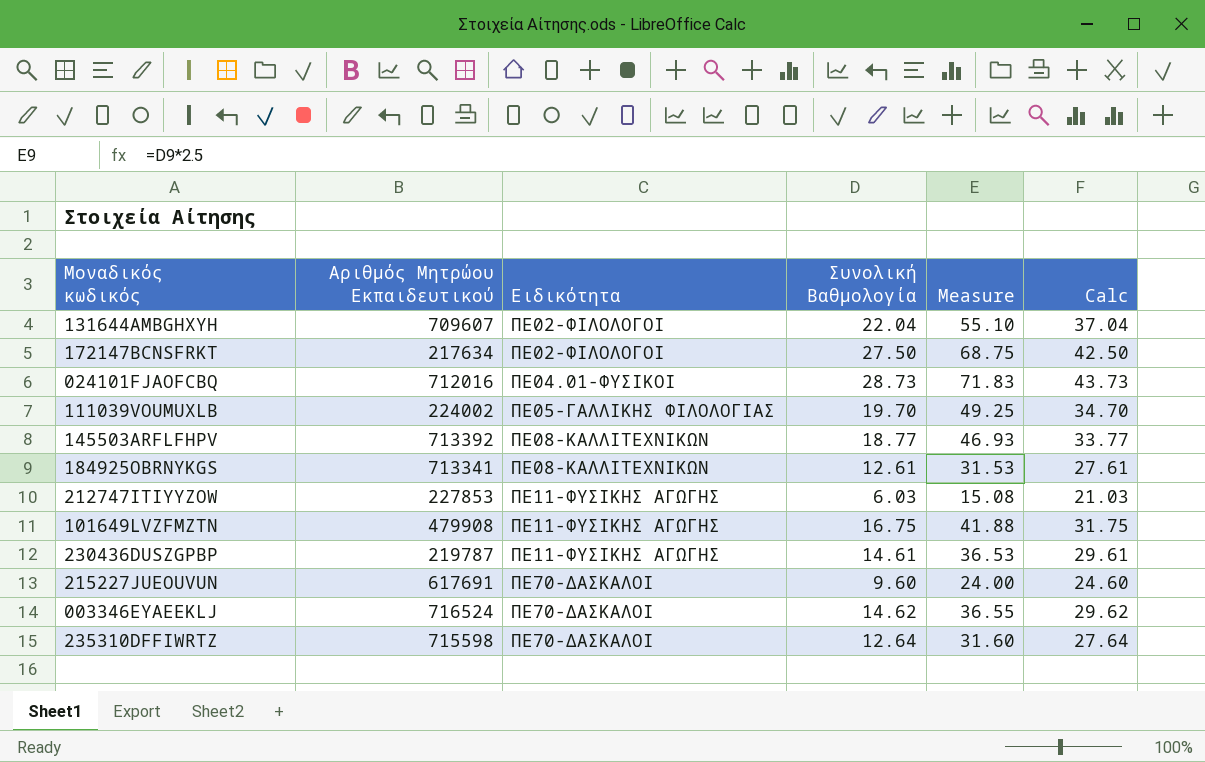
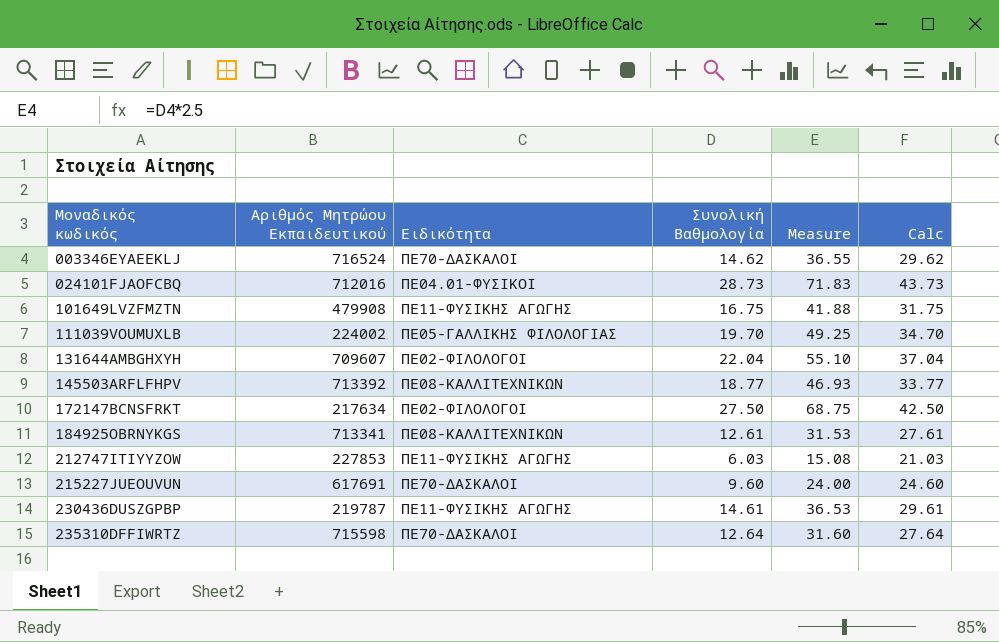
row order: Ειδικότητα ascending -> Μοναδικός κωδικός ascending

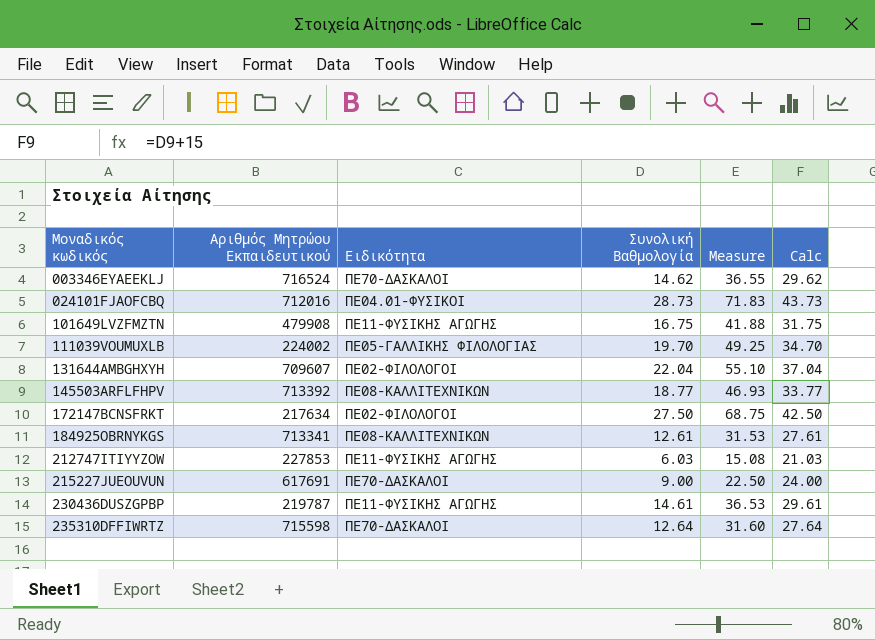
215227JUEOUVUN | Συνολική Βαθμολογία: 9.60 -> 9.00
215227JUEOUVUN | Measure: 24.00 -> 22.50
215227JUEOUVUN | Calc: 24.60 -> 24.00

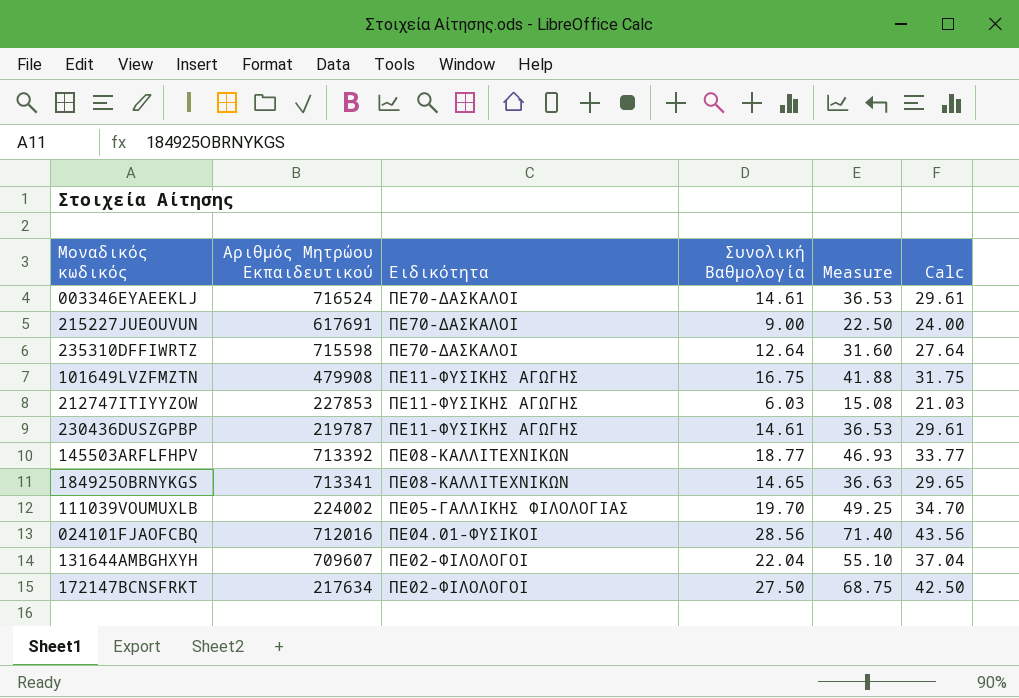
row order: Μοναδικός κωδικός ascending -> Ειδικότητα descending
003346EYAEEKLJ | Συνολική Βαθμολογία: 14.62 -> 14.61
003346EYAEEKLJ | Measure: 36.55 -> 36.53
003346EYAEEKLJ | Calc: 29.62 -> 29.61
184925OBRNYKGS | Συνολική Βαθμολογία: 12.61 -> 14.65
184925OBRNYKGS | Measure: 31.53 -> 36.63
184925OBRNYKGS | Calc: 27.61 -> 29.65
024101FJAOFCBQ | Συνολική Βαθμολογία: 28.73 -> 28.56
024101FJAOFCBQ | Measure: 71.83 -> 71.40
024101FJAOFCBQ | Calc: 43.73 -> 43.56

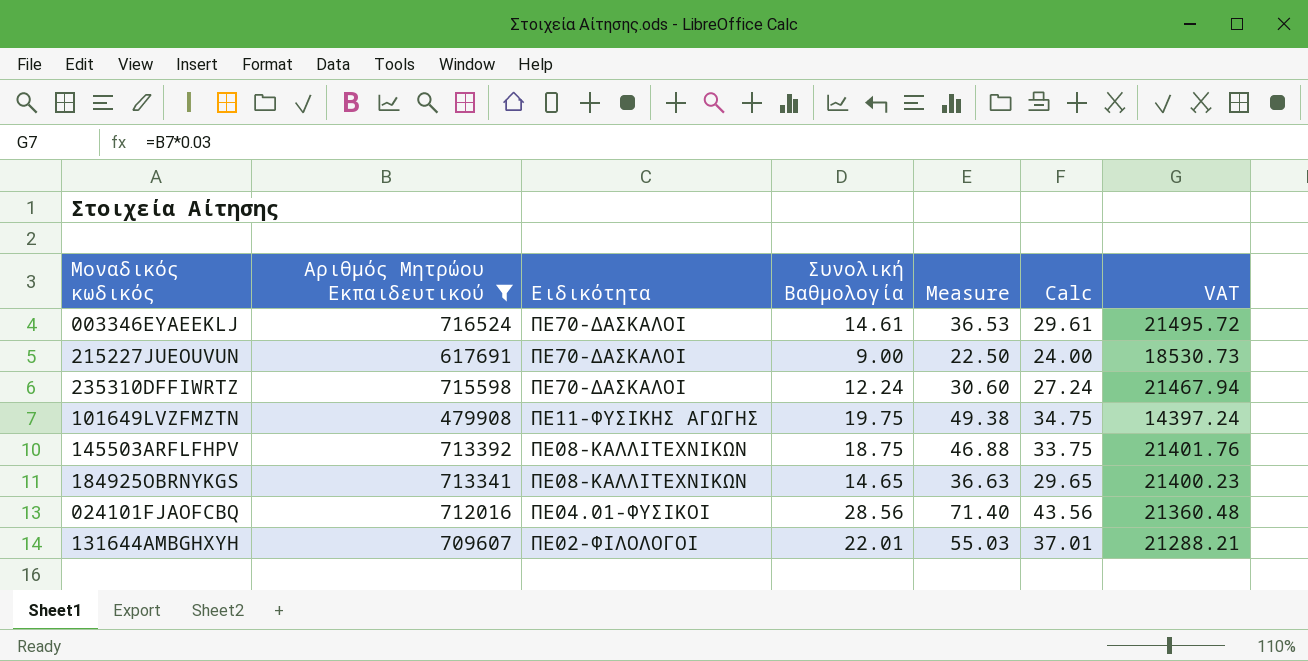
filter: none -> Αριθμός Μητρώου Εκπαιδευτικού >= 479908
column VAT | formula: none -> [Αριθμός Μητρώου Εκπαιδευτικού] * 0.03
235310DFFIWRTZ | Συνολική Βαθμολογία: 12.64 -> 12.24
235310DFFIWRTZ | Measure: 31.60 -> 30.60
235310DFFIWRTZ | Calc: 27.64 -> 27.24
101649LVZFMZTN | Συνολική Βαθμολογία: 16.75 -> 19.75
101649LVZFMZTN | Measure: 41.88 -> 49.38
101649LVZFMZTN | Calc: 31.75 -> 34.75
145503ARFLFHPV | Συνολική Βαθμολογία: 18.77 -> 18.75
145503ARFLFHPV | Measure: 46.93 -> 46.88
145503ARFLFHPV | Calc: 33.77 -> 33.75
131644AMBGHXYH | Συνολική Βαθμολογία: 22.04 -> 22.01
131644AMBGHXYH | Measure: 55.10 -> 55.03
131644AMBGHXYH | Calc: 37.04 -> 37.01

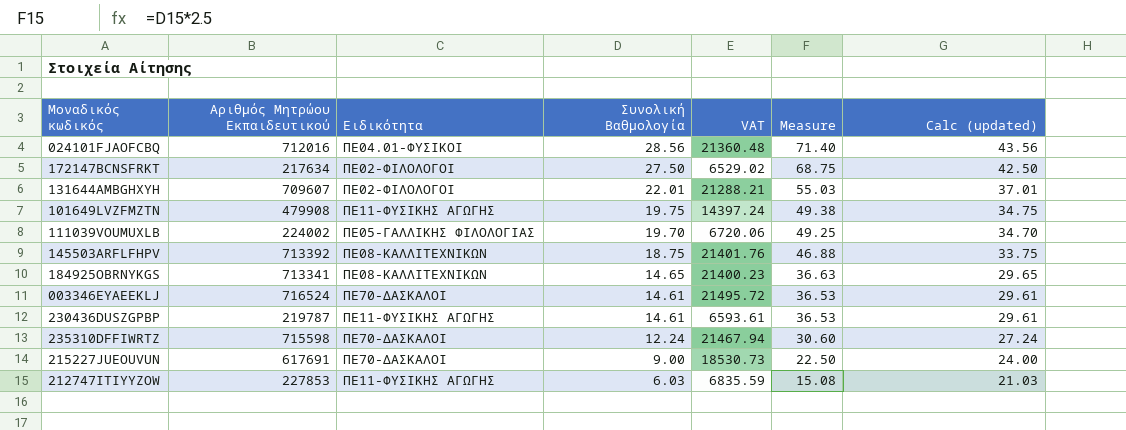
filter: Αριθμός Μητρώου Εκπαιδευτικού >= 479908 -> none
row order: Ειδικότητα descending -> Συνολική Βαθμολογία descending
column VAT | position: 7 -> 5
column name: Calc -> Calc (updated)

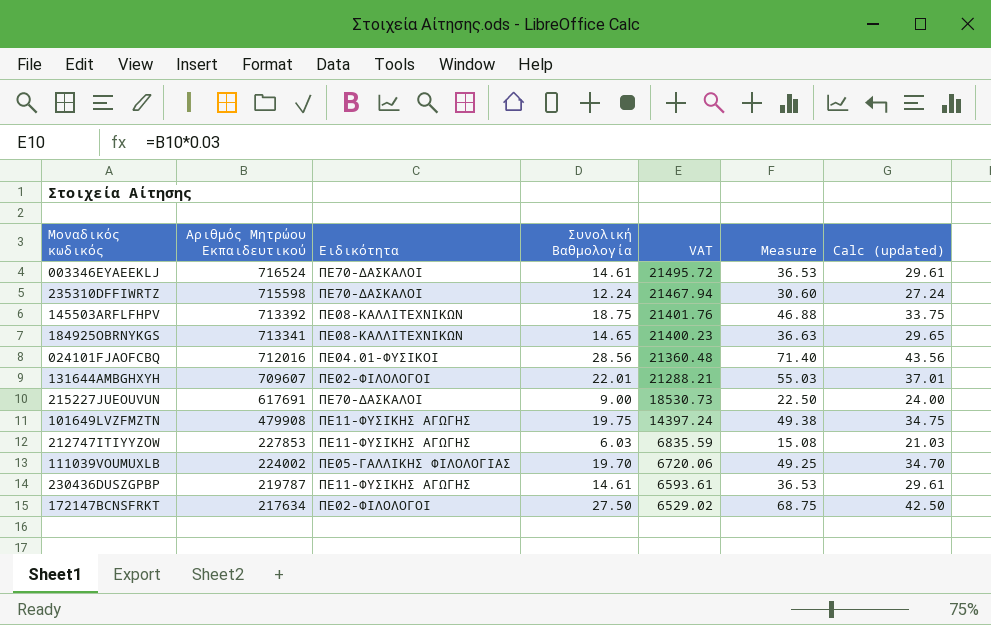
row order: Συνολική Βαθμολογία descending -> Αριθμός Μητρώου Εκπαιδευτικού descending

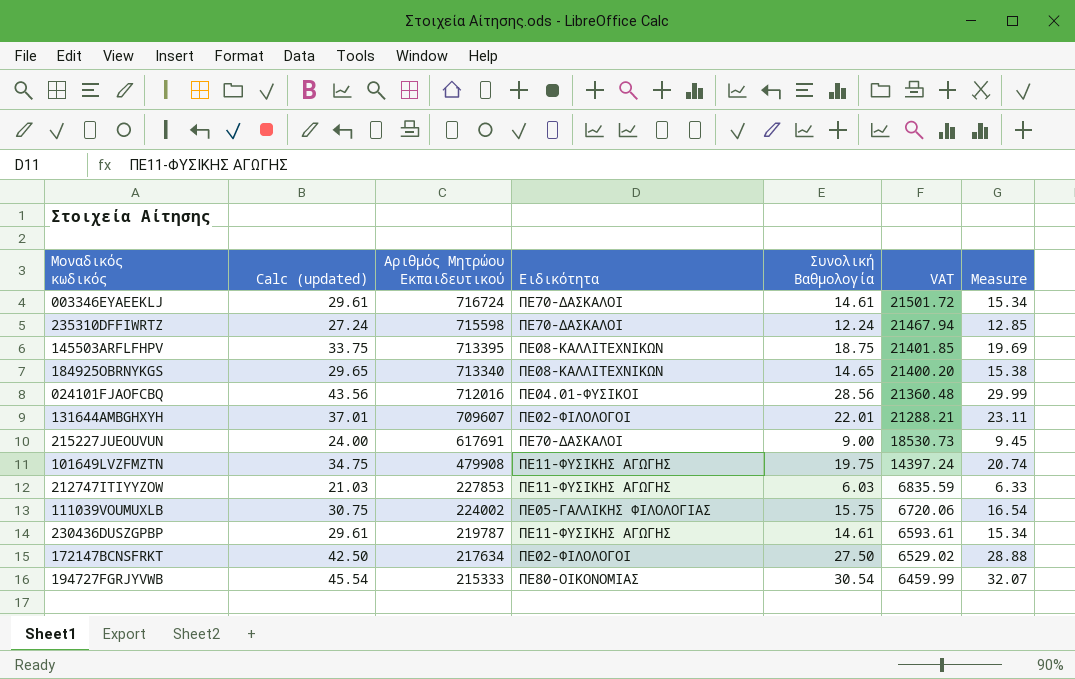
column Calc (updated) | position: 7 -> 2
column Measure | formula: [Συνολική Βαθμολογία] * 2.5 -> [Συνολική Βαθμολογία] * 1.05
003346EYAEEKLJ | Αριθμός Μητρώου Εκπαιδευτικού: 716524 -> 716724
003346EYAEEKLJ | VAT: 21495.72 -> 21501.72
145503ARFLFHPV | Αριθμός Μητρώου Εκπαιδευτικού: 713392 -> 713395
145503ARFLFHPV | VAT: 21401.76 -> 21401.85
184925OBRNYKGS | Αριθμός Μητρώου Εκπαιδευτικού: 713341 -> 713340
184925OBRNYKGS | VAT: 21400.23 -> 21400.20
111039VOUMUXLB | Calc (updated): 34.70 -> 30.75
111039VOUMUXLB | Συνολική Βαθμολογία: 19.70 -> 15.75
row 194727FGRJYVWB: none -> 45.54 | 215333 | ΠΕ80-ΟΙΚΟΝΟΜΙΑΣ | 30.54 | 6459.99 | 32.07

